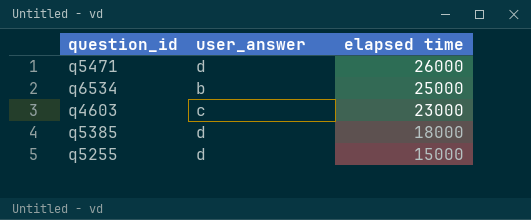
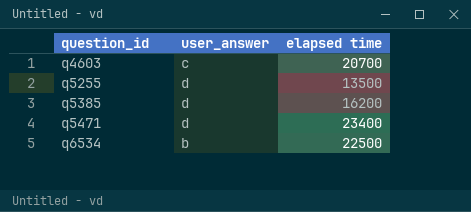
row order: elapsed time descending -> question_id ascending
q4603 | elapsed time: 23000 -> 20700
q5255 | elapsed time: 15000 -> 13500
q5385 | elapsed time: 18000 -> 16200
q5471 | elapsed time: 26000 -> 23400
q6534 | elapsed time: 25000 -> 22500

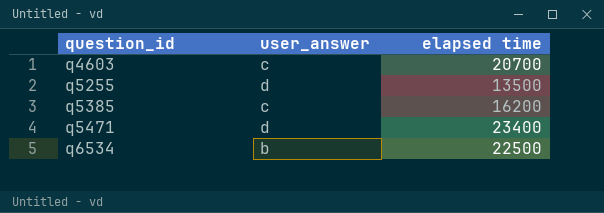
q5385 | user_answer: d -> c

